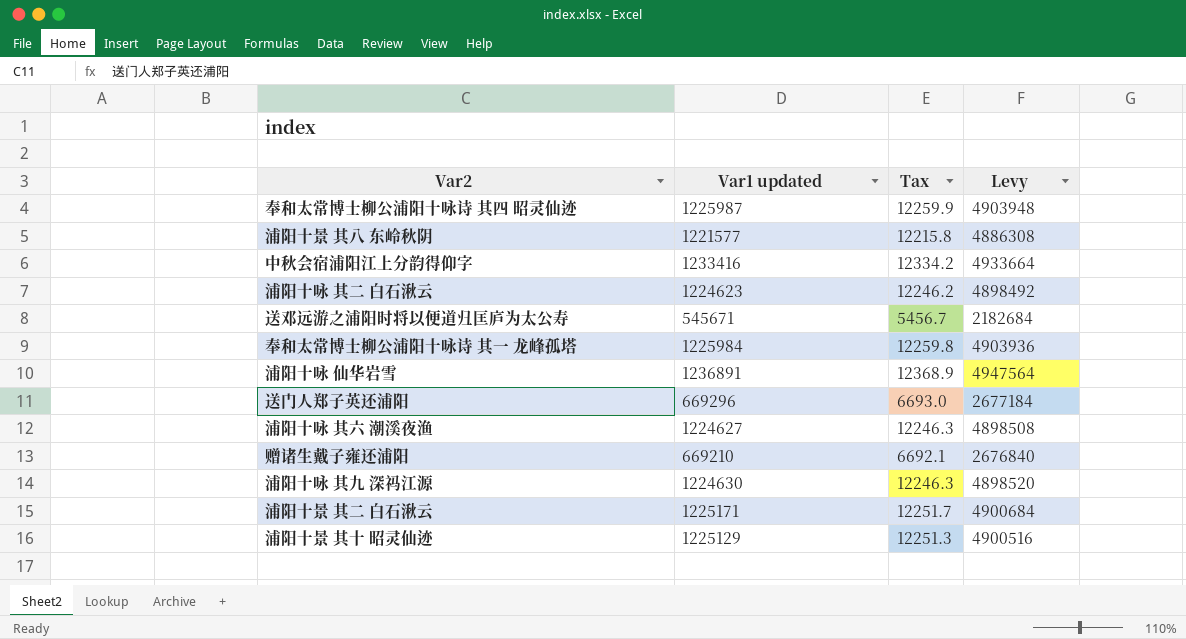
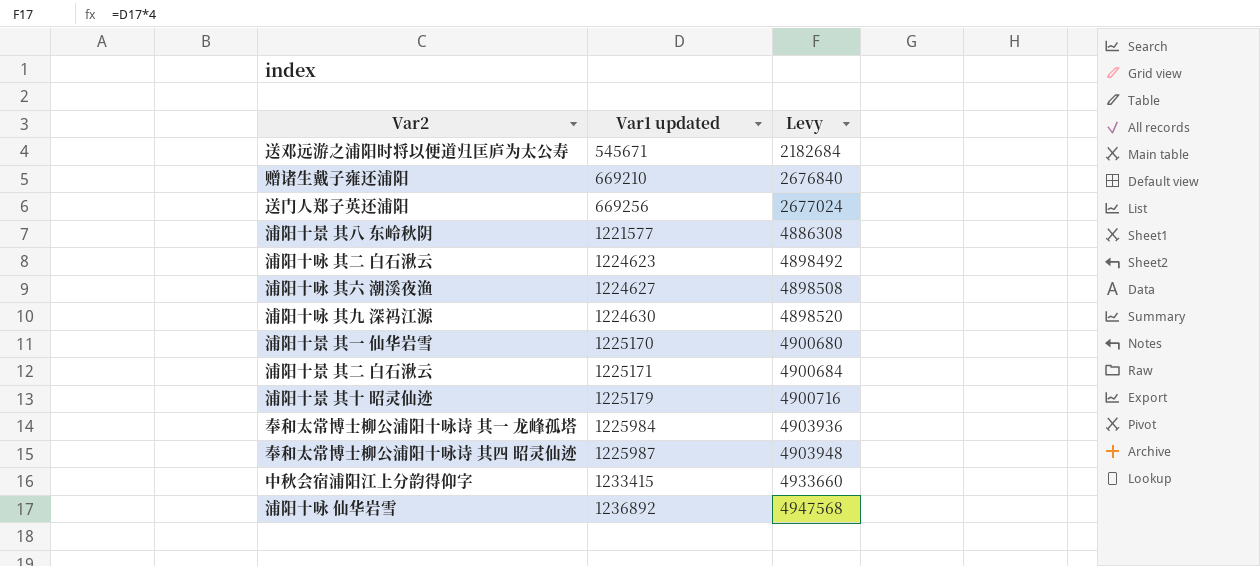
row order: none -> Var1 updated ascending
column Tax | formula: [Var1 updated] * 0.01 -> none
送门人郑子英还浦阳 | Var1 updated: 669296 -> 669256
送门人郑子英还浦阳 | Levy: 2677184 -> 2677024
row 浦阳十景 其一 仙华岩雪: none -> 1225170 | 4900680
浦阳十景 其十 昭灵仙迹 | Var1 updated: 1225129 -> 1225179
浦阳十景 其十 昭灵仙迹 | Levy: 4900516 -> 4900716
中秋会宿浦阳江上分韵得仰字 | Var1 updated: 1233416 -> 1233415
中秋会宿浦阳江上分韵得仰字 | Levy: 4933664 -> 4933660
浦阳十咏 仙华岩雪 | Var1 updated: 1236891 -> 1236892
浦阳十咏 仙华岩雪 | Levy: 4947564 -> 4947568

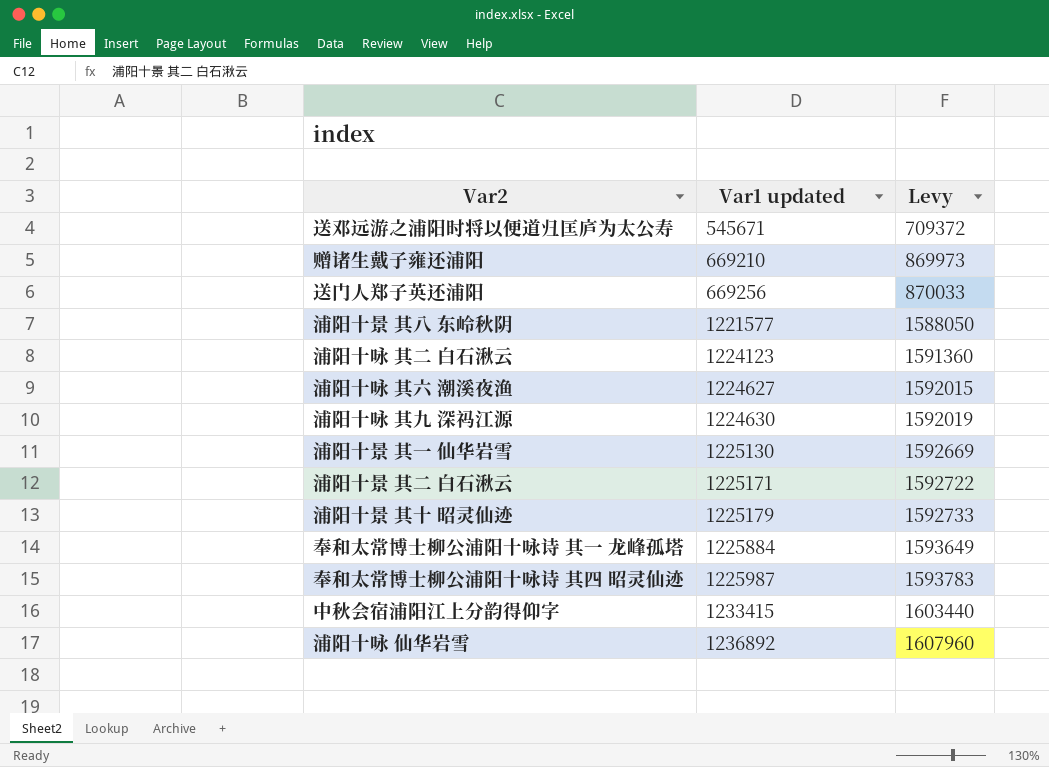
column Levy | formula: [Var1 updated] * 4 -> [Var1 updated] * 1.3
浦阳十咏 其二 白石湫云 | Var1 updated: 1224623 -> 1224123
浦阳十景 其一 仙华岩雪 | Var1 updated: 1225170 -> 1225130
奉和太常博士柳公浦阳十咏诗 其一 龙峰孤塔 | Var1 updated: 1225984 -> 1225884

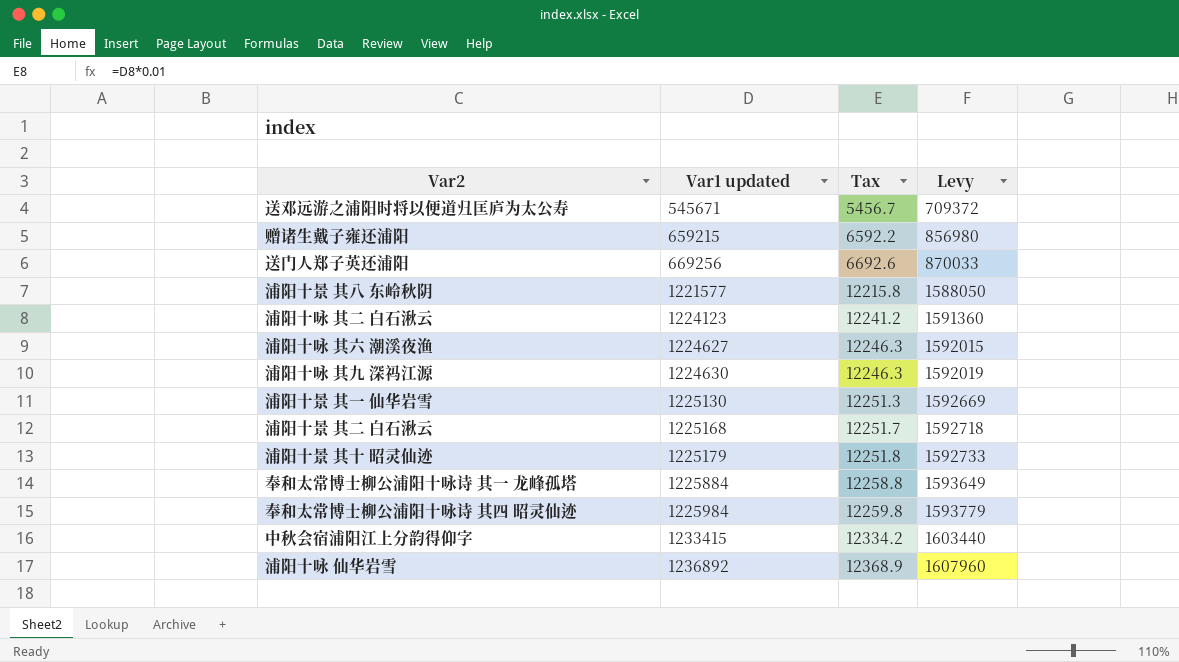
column Tax | formula: none -> [Var1 updated] * 0.01
赠诸生戴子雍还浦阳 | Var1 updated: 669210 -> 659215
赠诸生戴子雍还浦阳 | Levy: 869973 -> 856980
浦阳十景 其二 白石湫云 | Var1 updated: 1225171 -> 1225168
浦阳十景 其二 白石湫云 | Levy: 1592722 -> 1592718
奉和太常博士柳公浦阳十咏诗 其四 昭灵仙迹 | Var1 updated: 1225987 -> 1225984
奉和太常博士柳公浦阳十咏诗 其四 昭灵仙迹 | Levy: 1593783 -> 1593779

